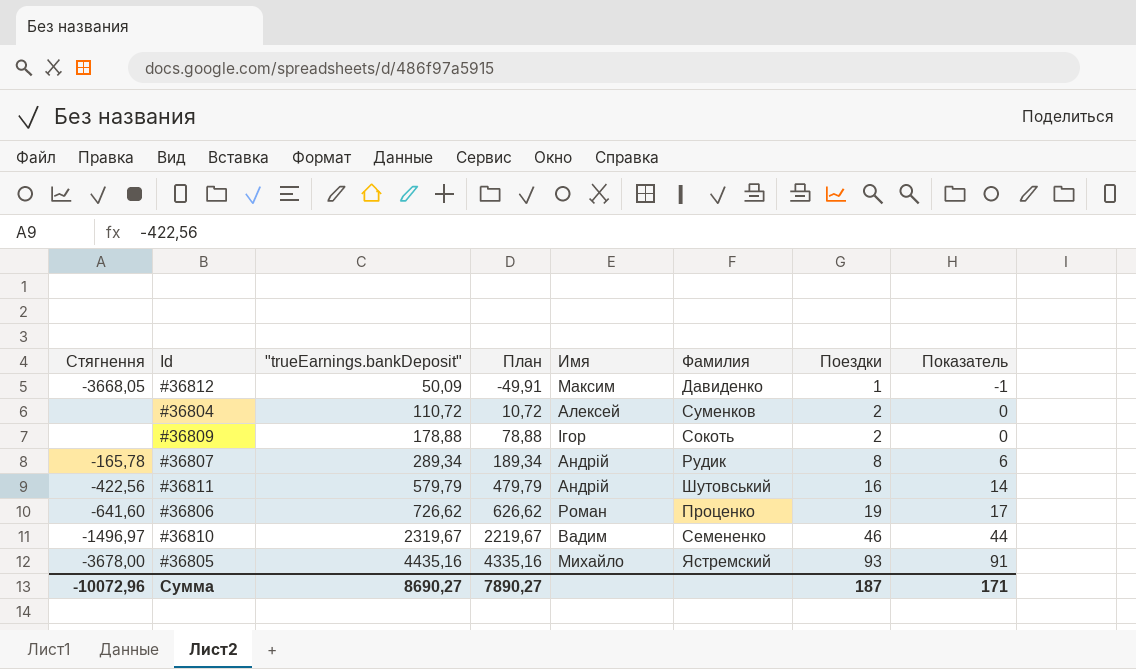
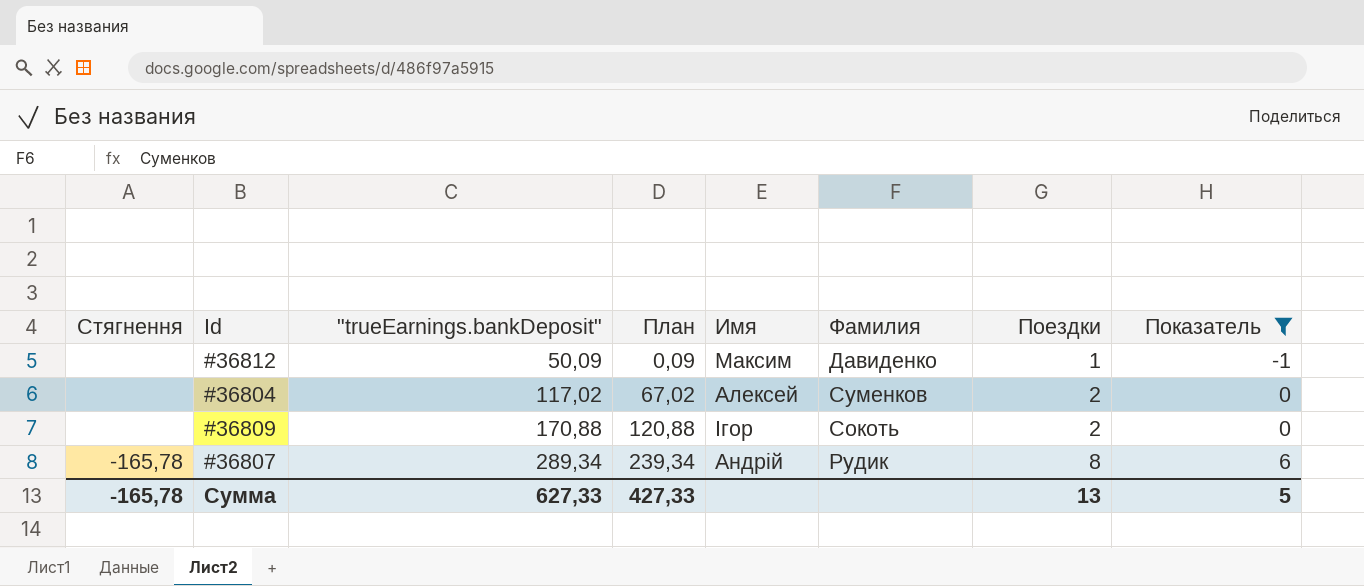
filter: none -> Показатель <= 6
column План | formula: ["trueEarnings.bankDeposit"] - 100 -> ["trueEarnings.bankDeposit"] - 50
#36812 | Стягнення: -3668,05 -> none
#36804 | "trueEarnings.bankDeposit": 110,72 -> 117,02
#36809 | "trueEarnings.bankDeposit": 178,88 -> 170,88
Сумма | Стягнення: -10072,96 -> -165,78
Сумма | "trueEarnings.bankDeposit": 8690,27 -> 627,33
Сумма | План: 7890,27 -> 427,33
Сумма | Поездки: 187 -> 13
Сумма | Показатель: 171 -> 5

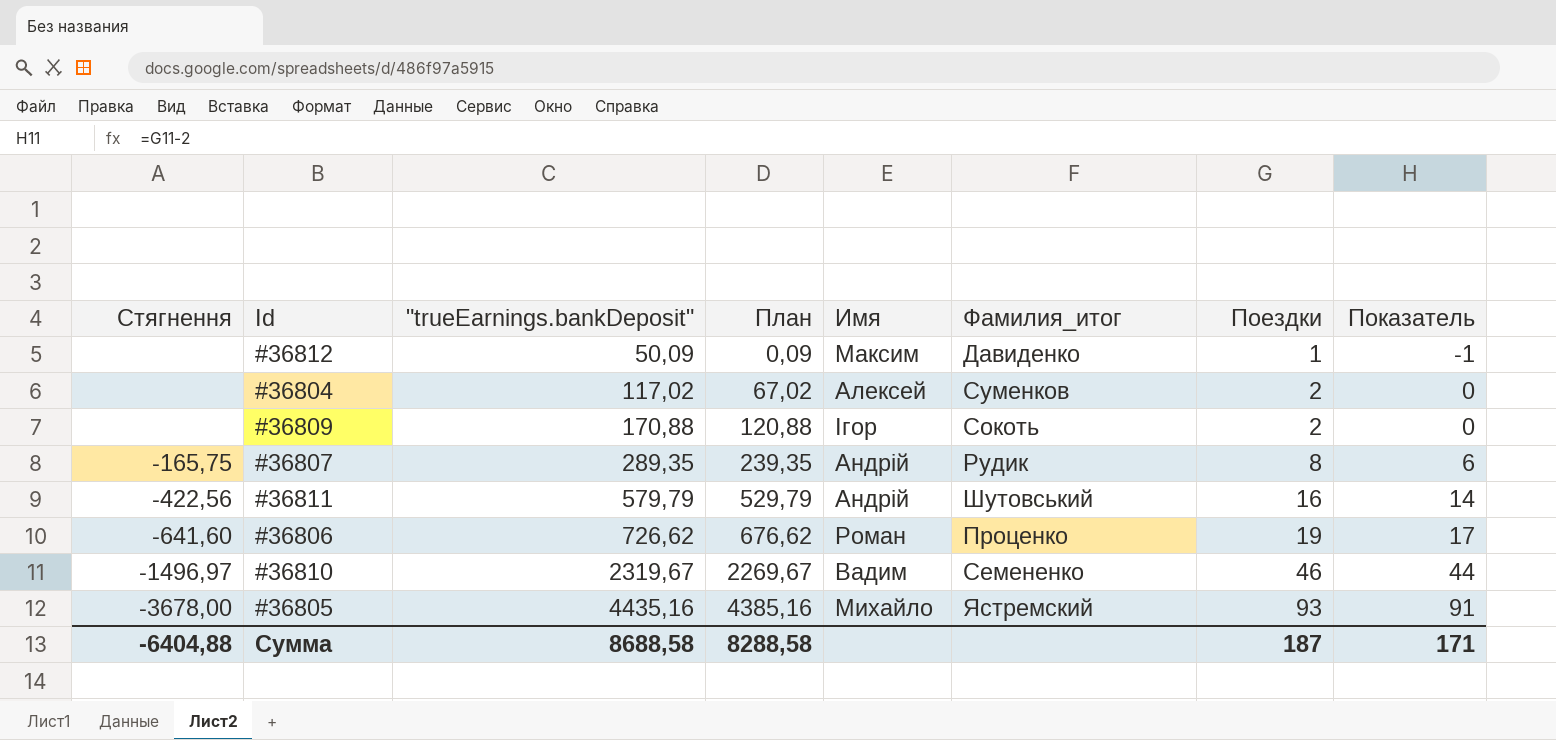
filter: Показатель <= 6 -> none
column name: Фамилия -> Фамилия_итог
#36807 | Стягнення: -165,78 -> -165,75
#36807 | "trueEarnings.bankDeposit": 289,34 -> 289,35
#36807 | План: 239,34 -> 239,35
Сумма | Стягнення: -165,78 -> -6404,88
Сумма | "trueEarnings.bankDeposit": 627,33 -> 8688,58
Сумма | План: 427,33 -> 8288,58
Сумма | Поездки: 13 -> 187
Сумма | Показатель: 5 -> 171

